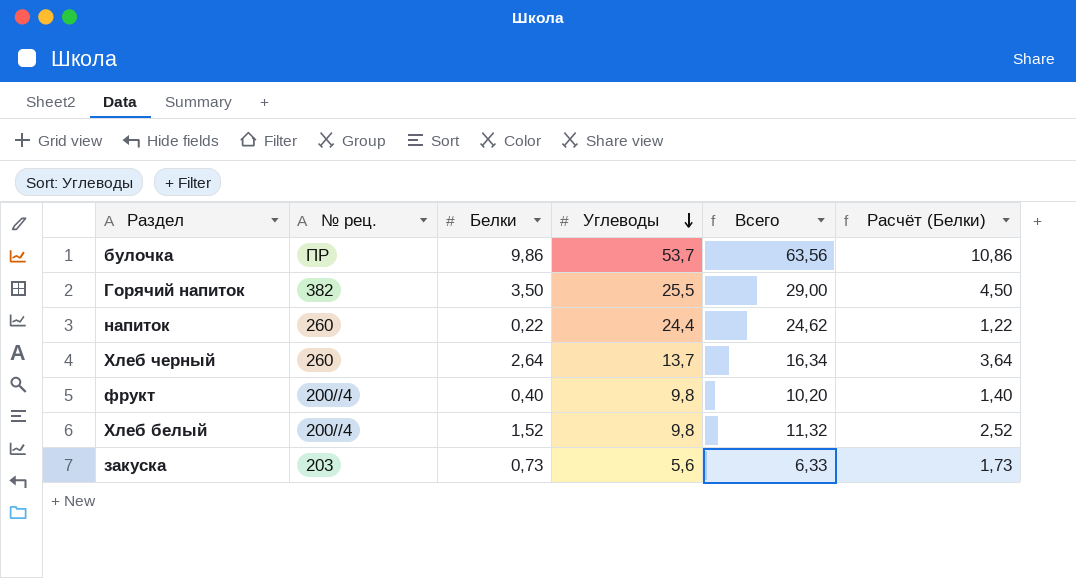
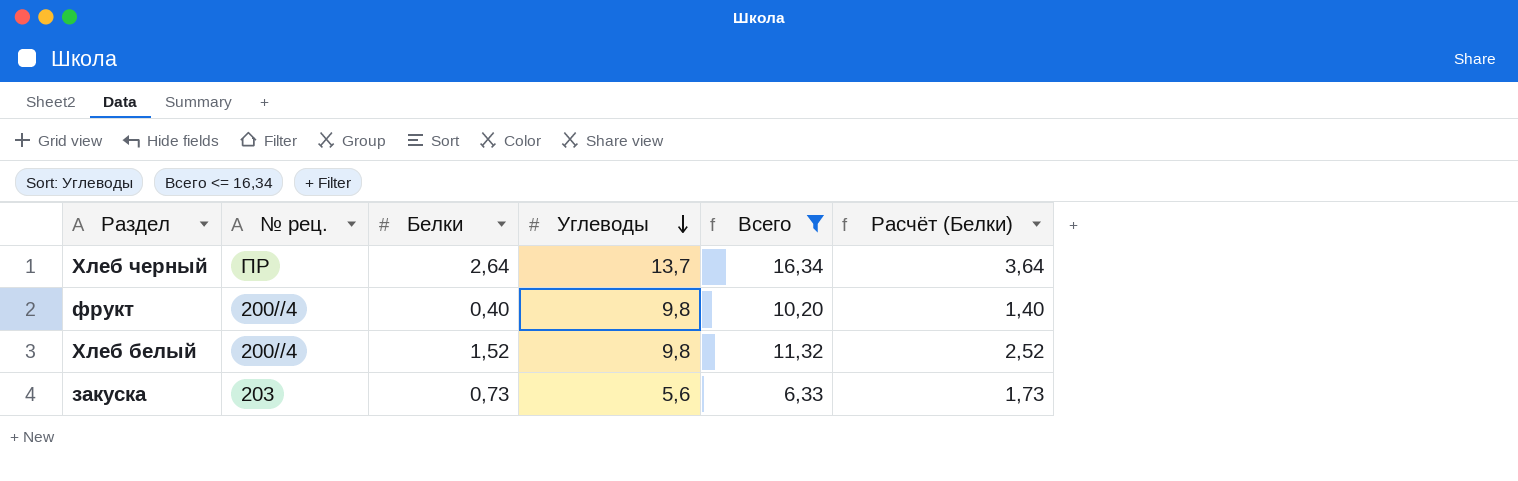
filter: none -> Всего <= 16,34
Хлеб черный | № рец.: 260 -> ПР

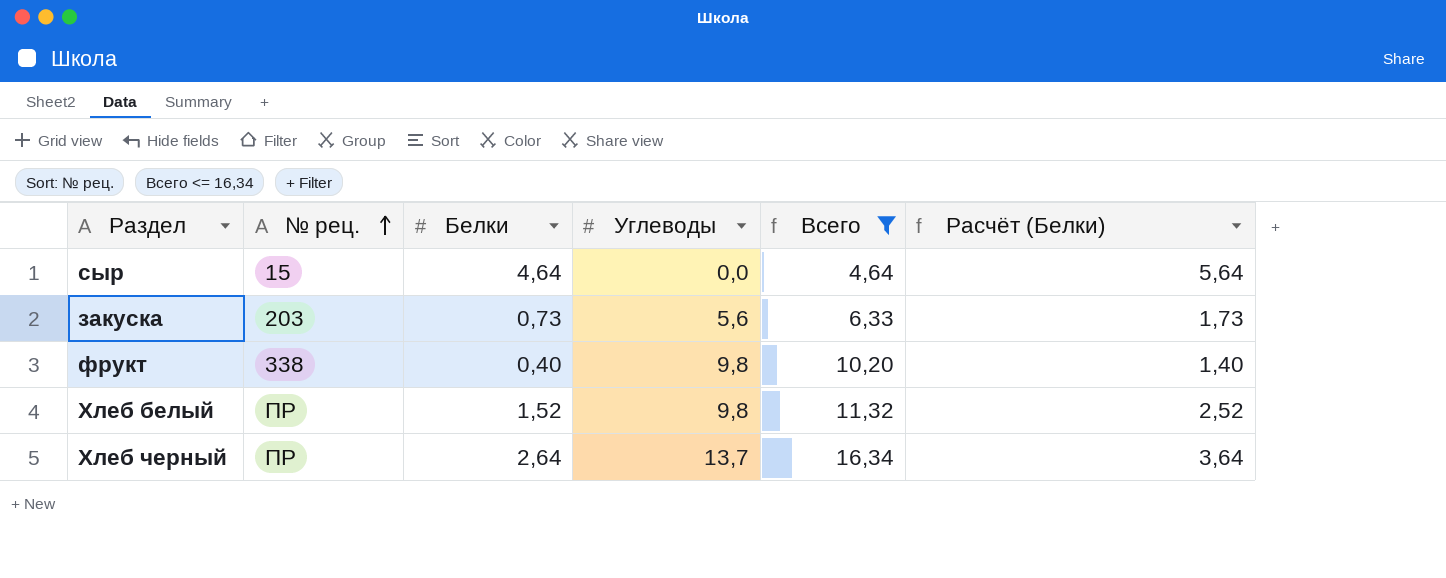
row order: Углеводы descending -> № рец. ascending
row сыр: none -> 15 | 4,64 | 0,0 | 4,64 | 5,64
фрукт | № рец.: 200//4 -> 338
Хлеб белый | № рец.: 200//4 -> ПР

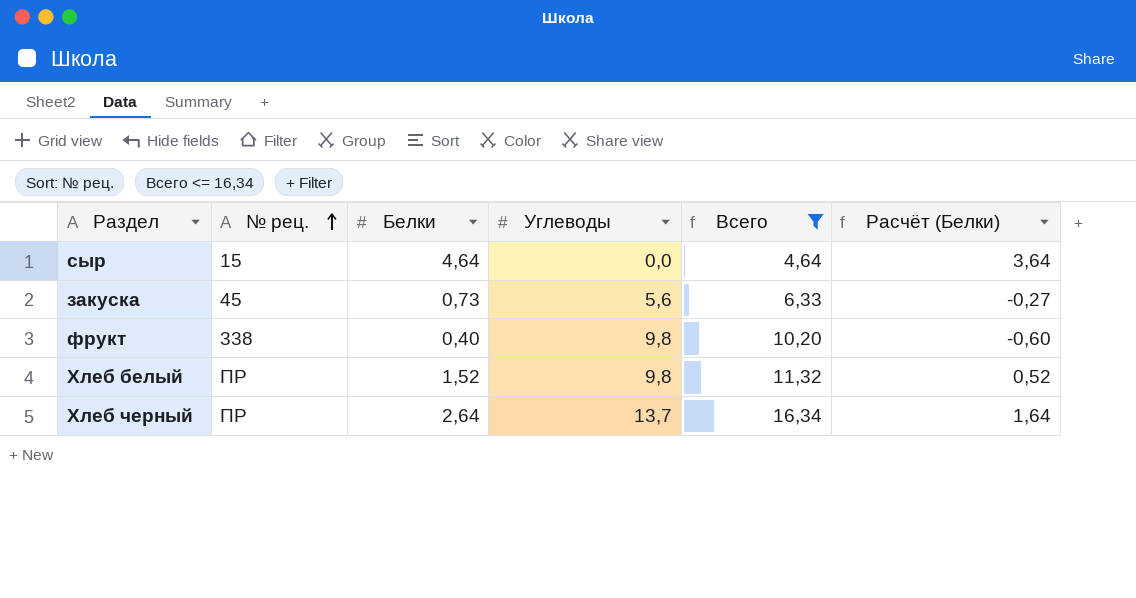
column Расчёт (Белки) | formula: [Белки] + 1 -> [Белки] - 1
закуска | № рец.: 203 -> 45

